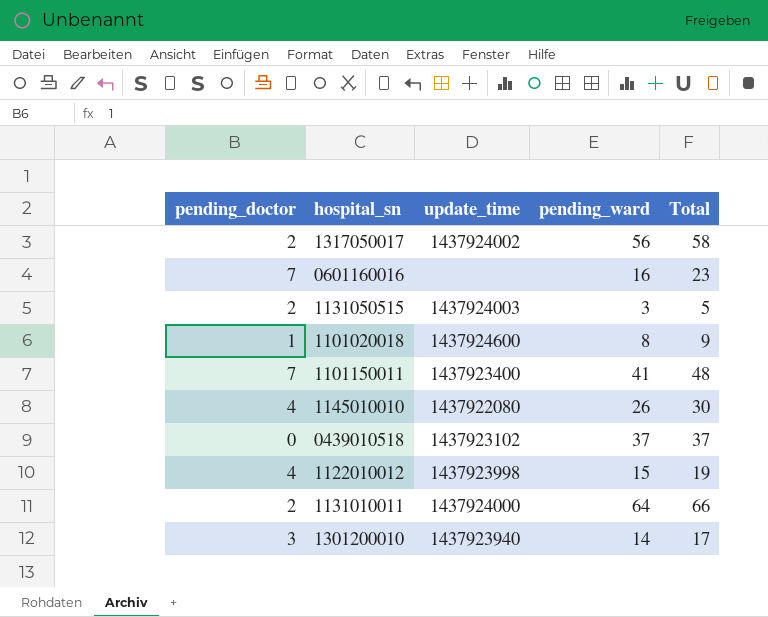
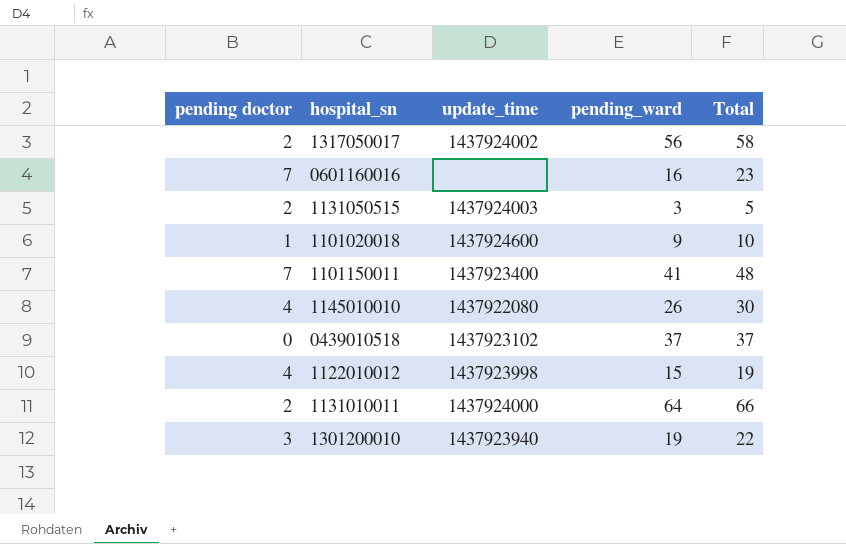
column name: pending_doctor -> pending doctor
1101020018 | pending_ward: 8 -> 9
1101020018 | Total: 9 -> 10
1301200010 | pending_ward: 14 -> 19
1301200010 | Total: 17 -> 22

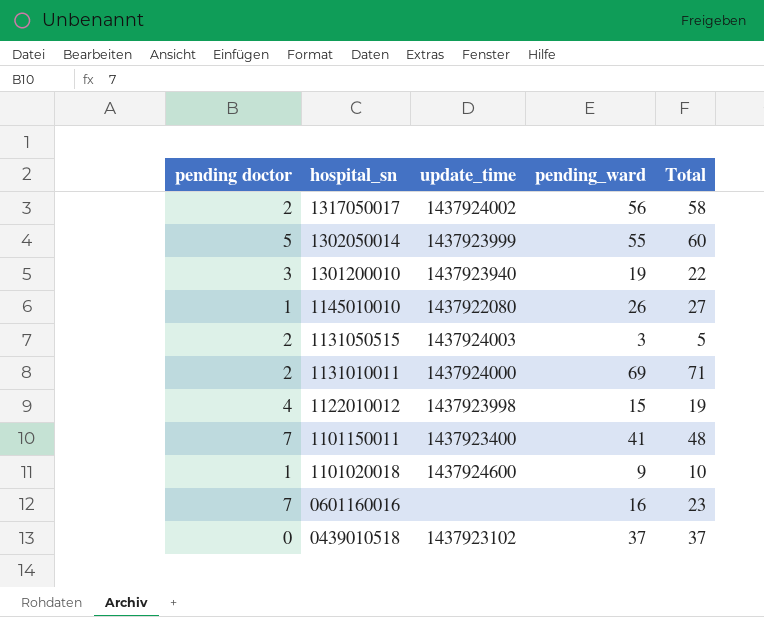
row order: none -> hospital_sn descending
row 1302050014: none -> 5 | 1437923999 | 55 | 60
1145010010 | pending doctor: 4 -> 1
1145010010 | Total: 30 -> 27
1131010011 | pending_ward: 64 -> 69
1131010011 | Total: 66 -> 71

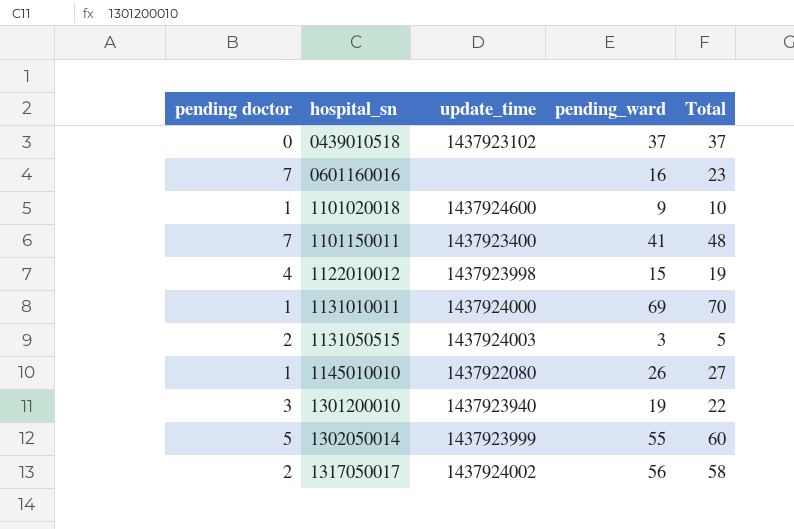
row order: hospital_sn descending -> hospital_sn ascending
1131010011 | pending doctor: 2 -> 1
1131010011 | Total: 71 -> 70

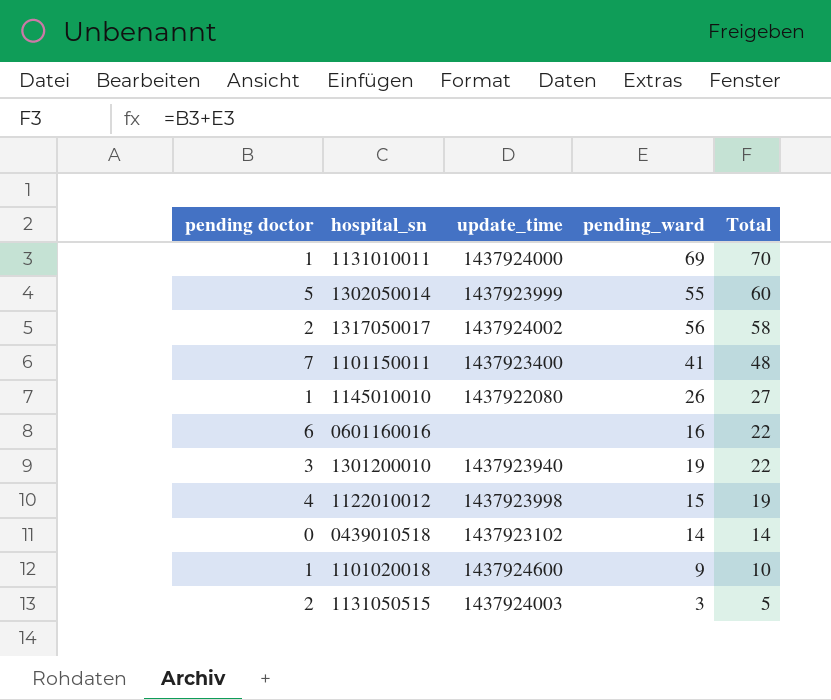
row order: hospital_sn ascending -> Total descending
0601160016 | pending doctor: 7 -> 6
0601160016 | Total: 23 -> 22
0439010518 | pending_ward: 37 -> 14
0439010518 | Total: 37 -> 14

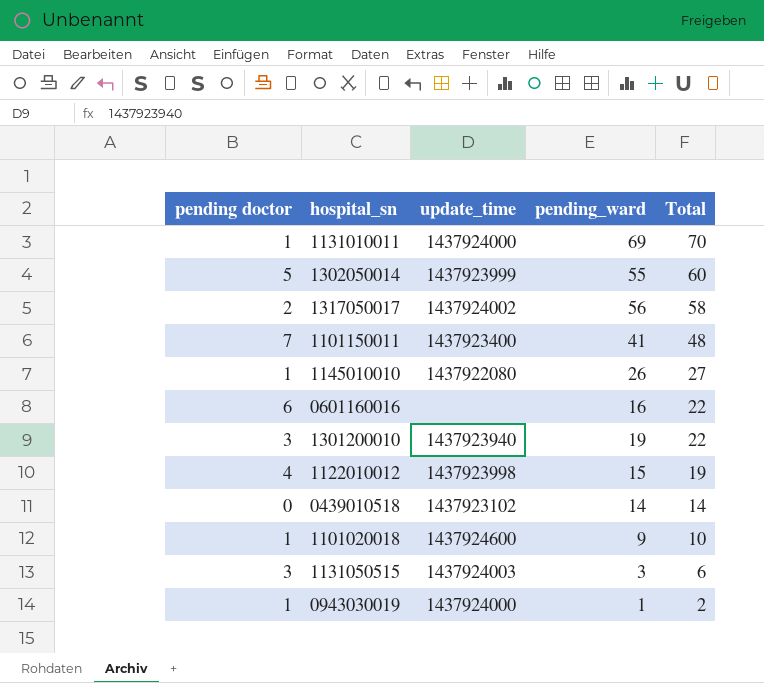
1131050515 | pending doctor: 2 -> 3
1131050515 | Total: 5 -> 6
row 0943030019: none -> 1 | 1437924000 | 1 | 2

